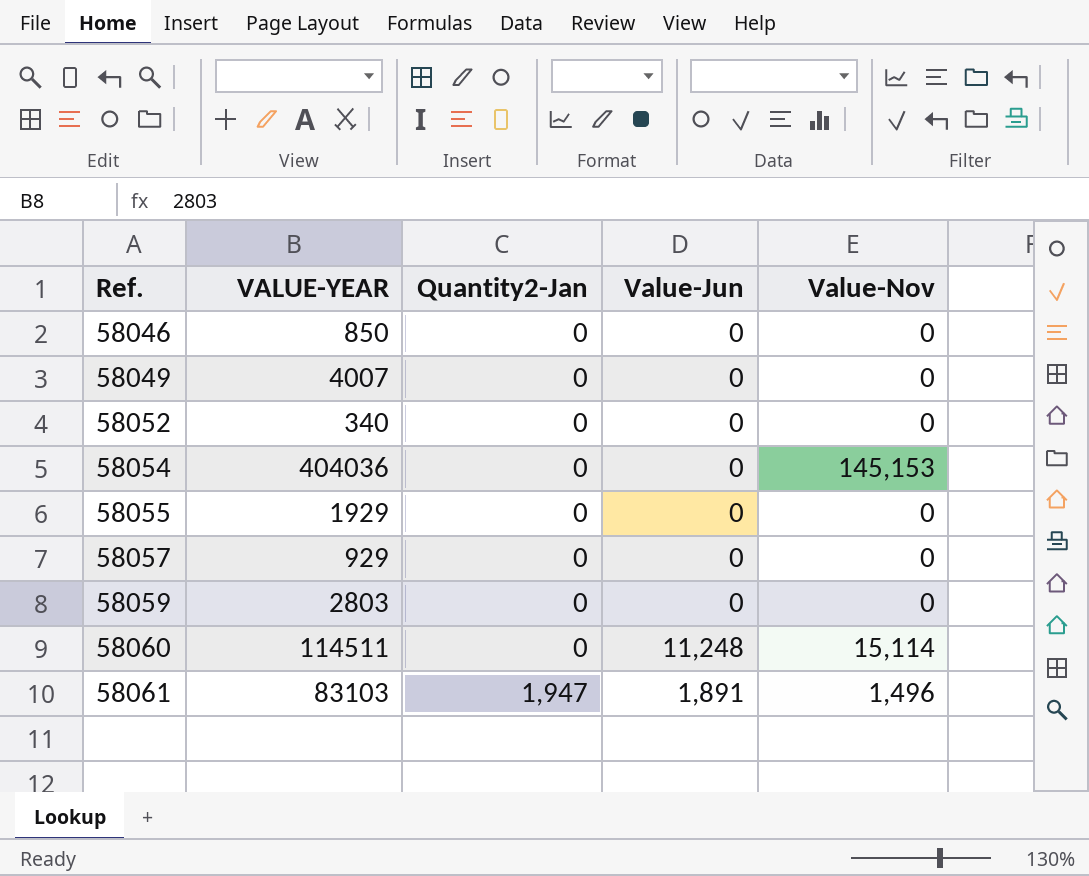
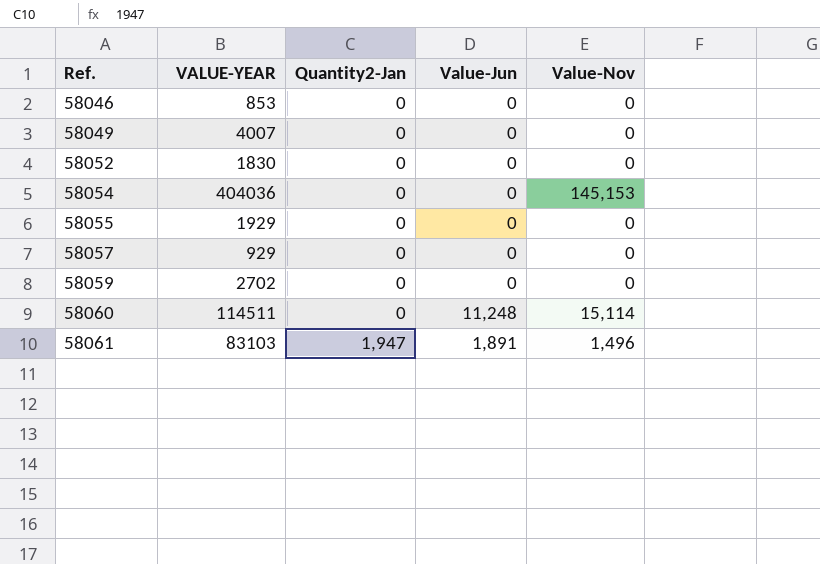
58046 | VALUE-YEAR: 850 -> 853
58052 | VALUE-YEAR: 340 -> 1830
58059 | VALUE-YEAR: 2803 -> 2702

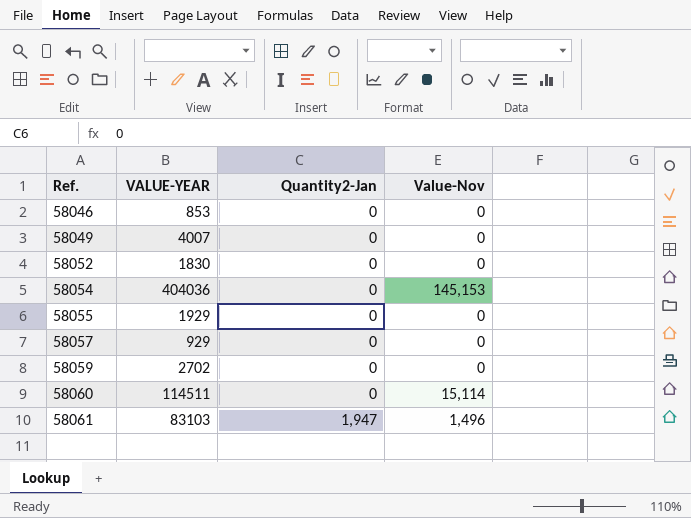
column Value-Jun | position: 4 -> none

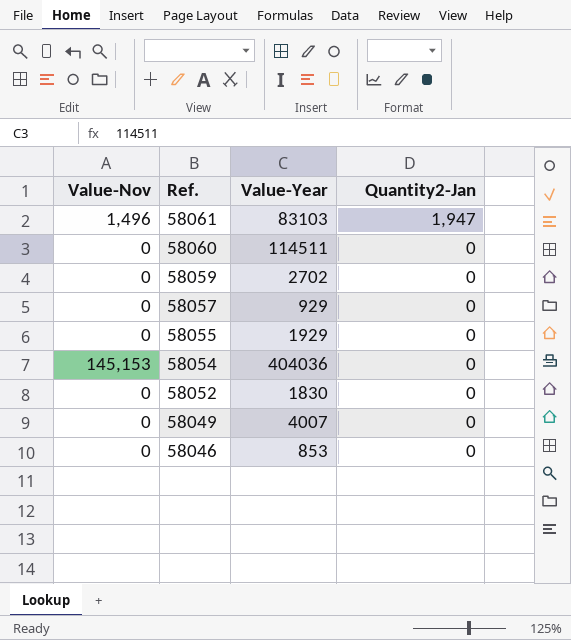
row order: Ref. ascending -> Ref. descending
column Value-Nov | position: 4 -> 1
column name: VALUE-YEAR -> Value-Year
58060 | Value-Nov: 15,114 -> 0

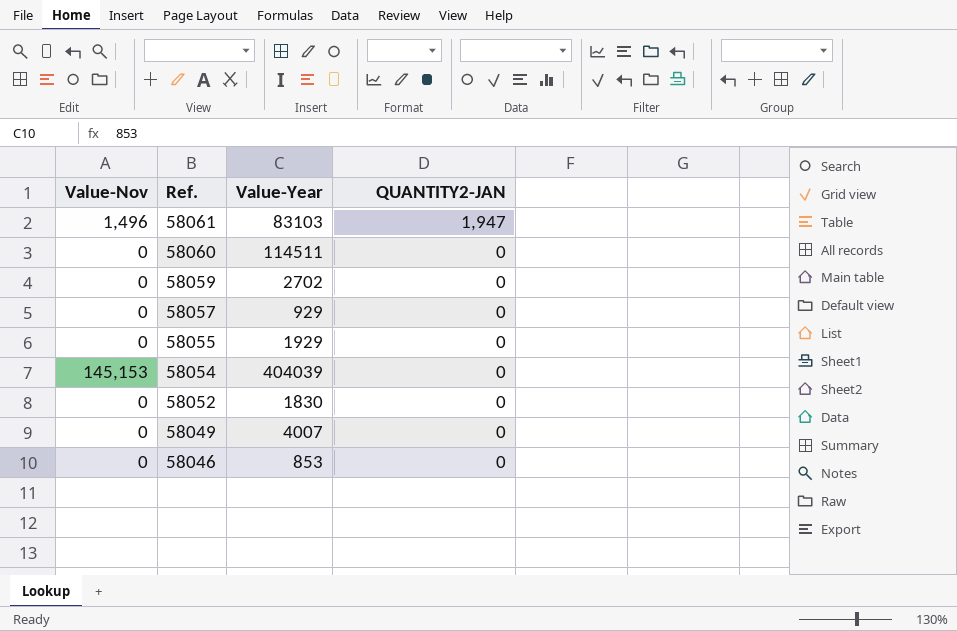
column name: Quantity2-Jan -> QUANTITY2-JAN
58054 | Value-Year: 404036 -> 404039

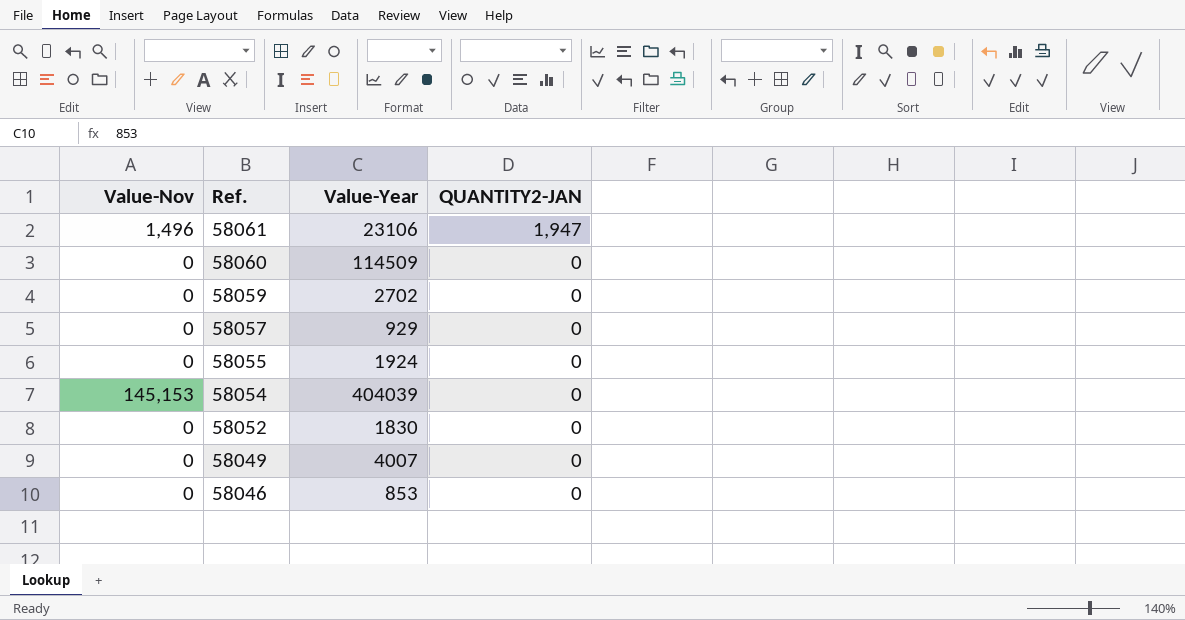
58061 | Value-Year: 83103 -> 23106
58060 | Value-Year: 114511 -> 114509
58055 | Value-Year: 1929 -> 1924

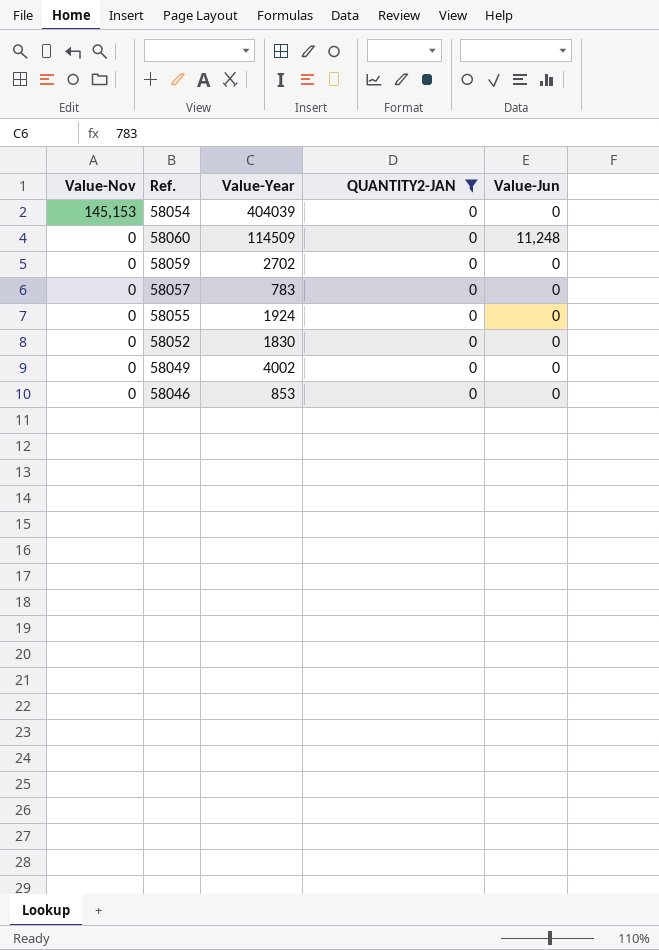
filter: none -> QUANTITY2-JAN = 0
row order: Ref. descending -> Value-Nov descending
column Value-Jun | position: none -> 5
58057 | Value-Year: 929 -> 783
58049 | Value-Year: 4007 -> 4002

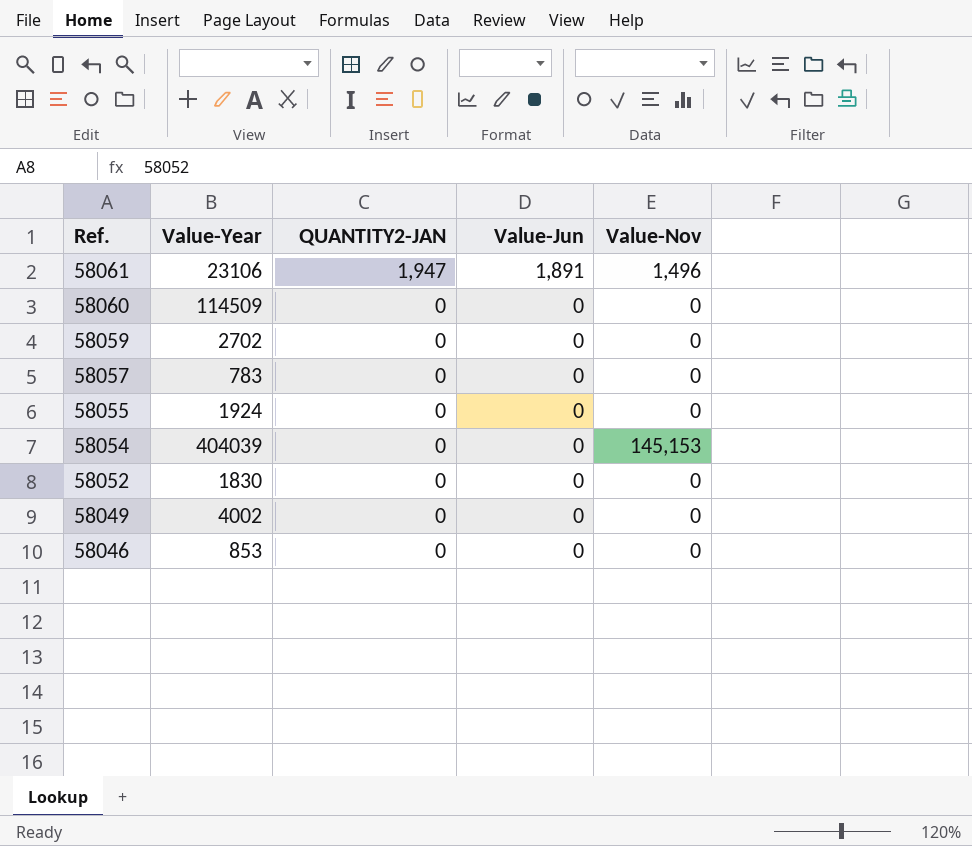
filter: QUANTITY2-JAN = 0 -> none
row order: Value-Nov descending -> Ref. descending
column Value-Nov | position: 1 -> 5
58060 | Value-Jun: 11,248 -> 0

